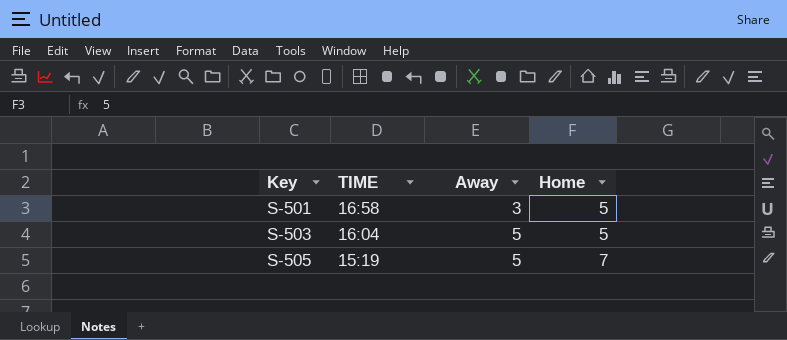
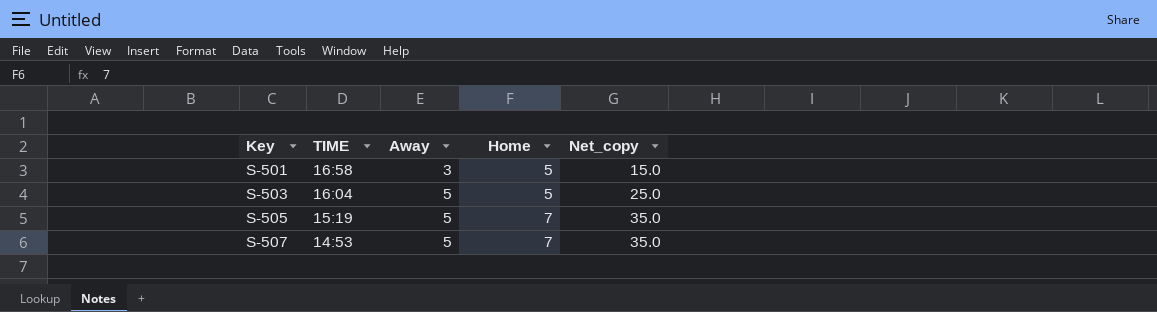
column Net_copy | formula: none -> [Away] * [Home]
row S-507: none -> 14:53 | 5 | 7 | 35.0

